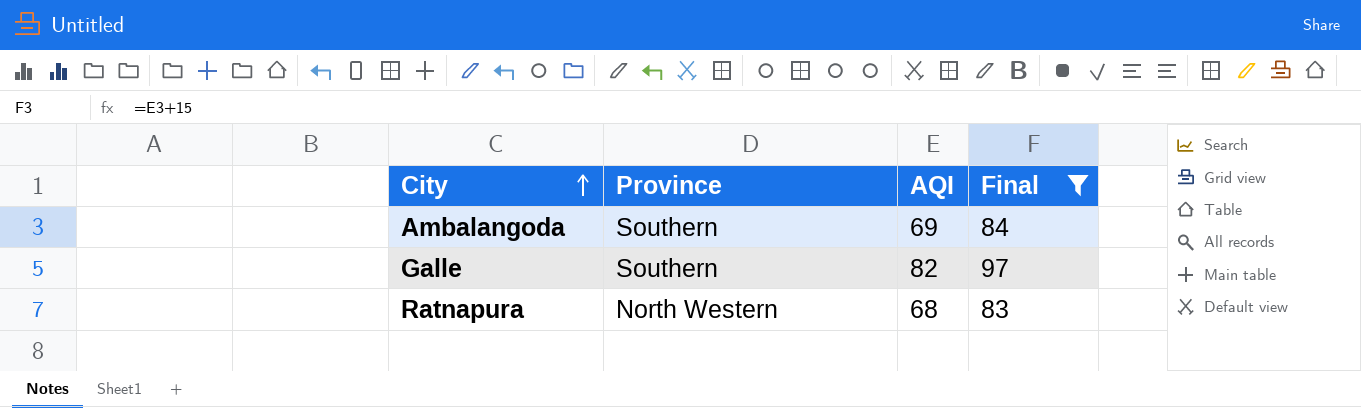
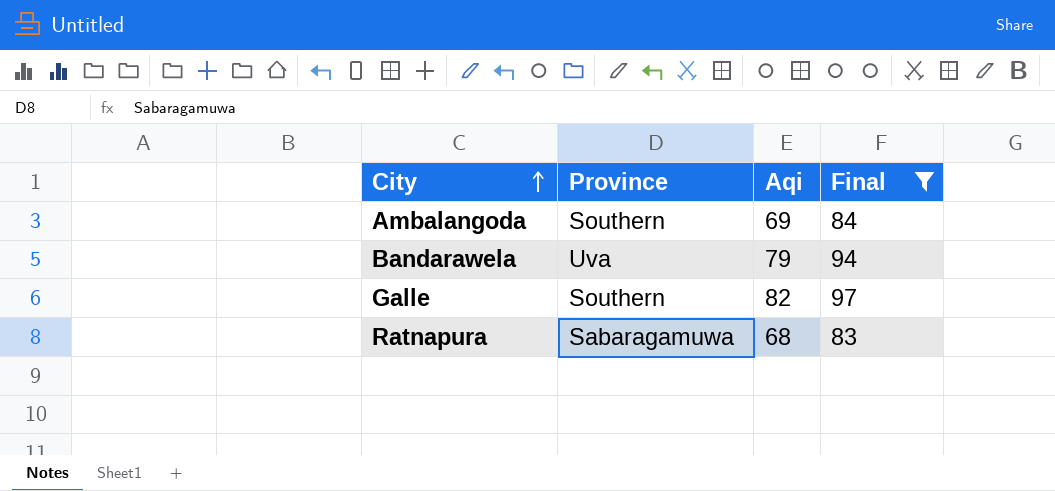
column name: AQI -> Aqi
row Bandarawela: none -> Uva | 79 | 94
Ratnapura | Province: North Western -> Sabaragamuwa

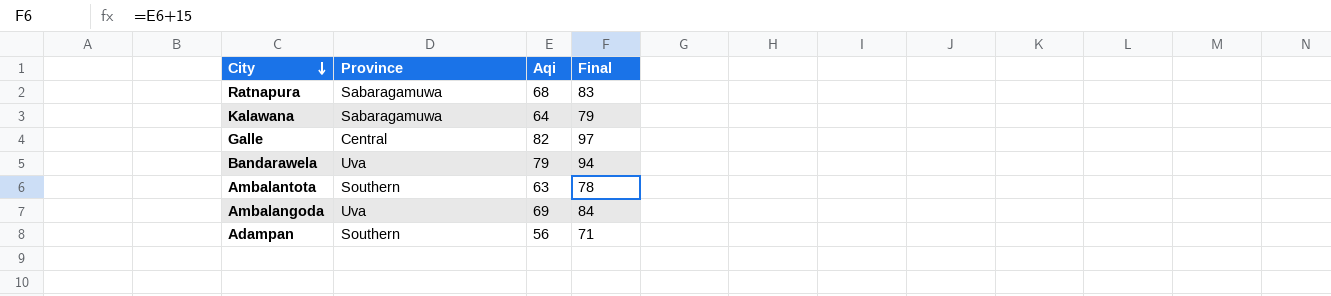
filter: Final >= 83 -> none
row order: City ascending -> City descending
Galle | Province: Southern -> Central
Ambalangoda | Province: Southern -> Uva

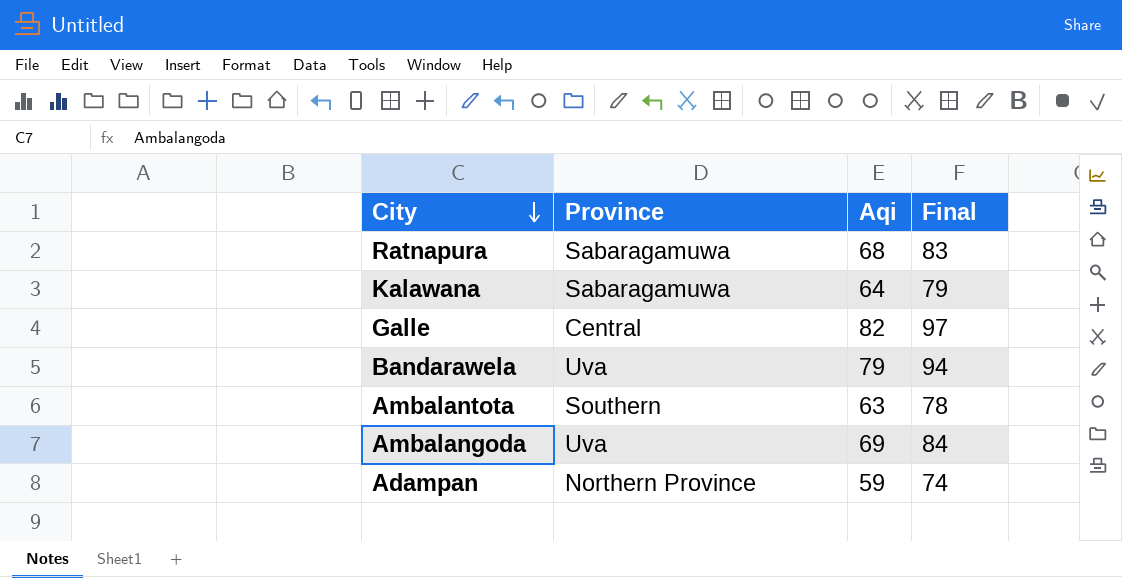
Adampan | Province: Southern -> Northern Province
Adampan | Aqi: 56 -> 59
Adampan | Final: 71 -> 74

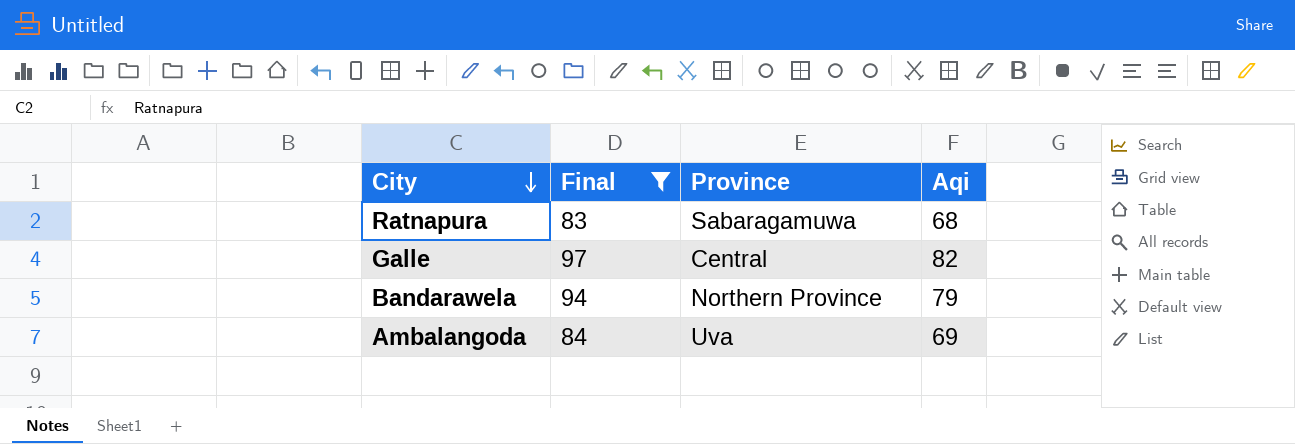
filter: none -> Final >= 83
column Final | position: 4 -> 2
Bandarawela | Province: Uva -> Northern Province

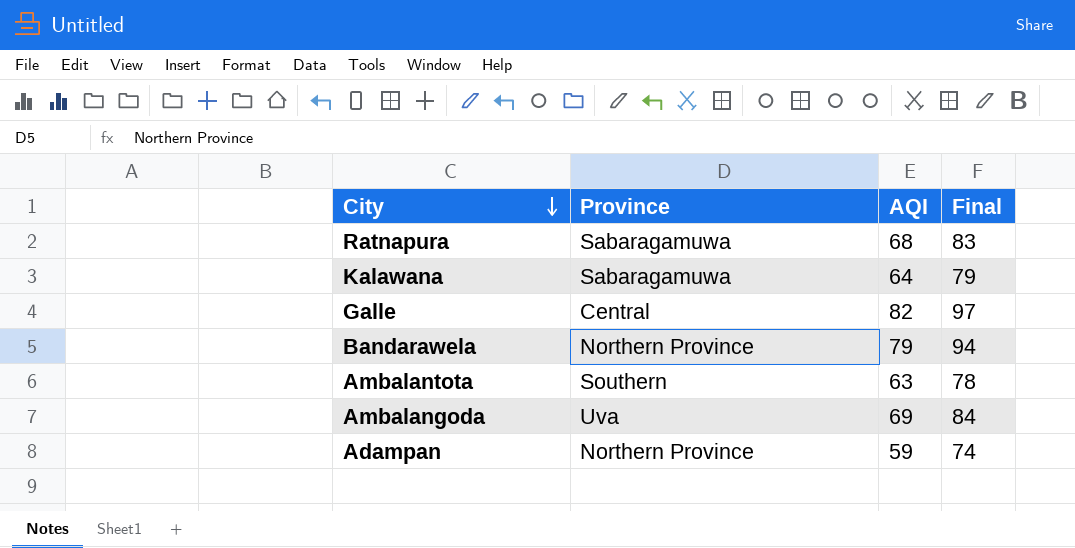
filter: Final >= 83 -> none
column name: Aqi -> AQI
column Final | position: 2 -> 4

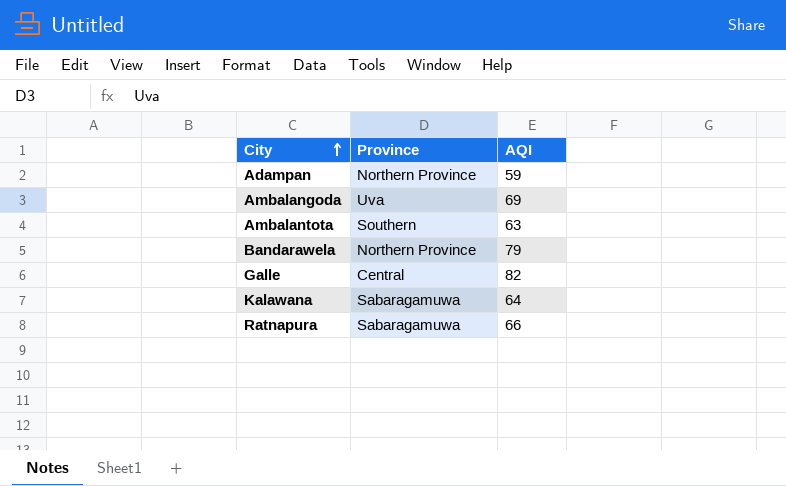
row order: City descending -> City ascending
column Final | formula: [AQI] + 15 -> none
Ratnapura | AQI: 68 -> 66

